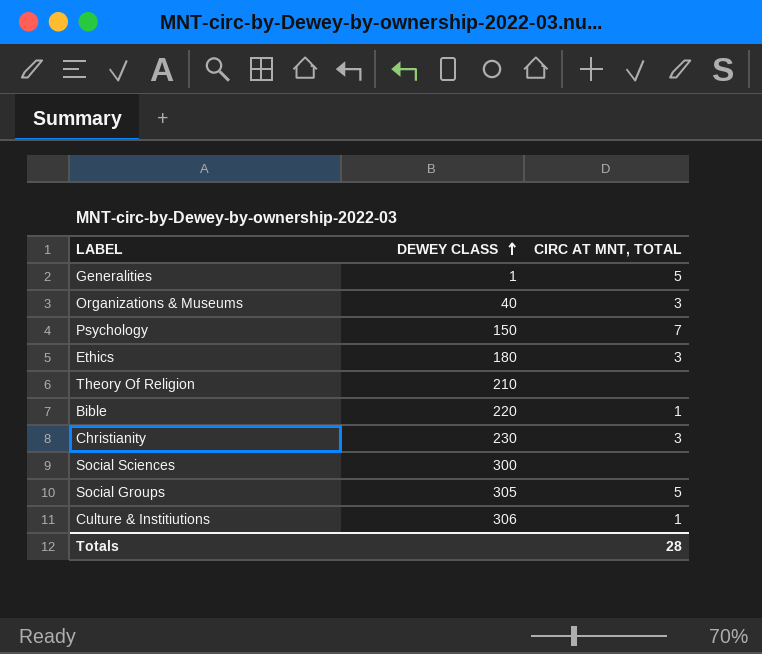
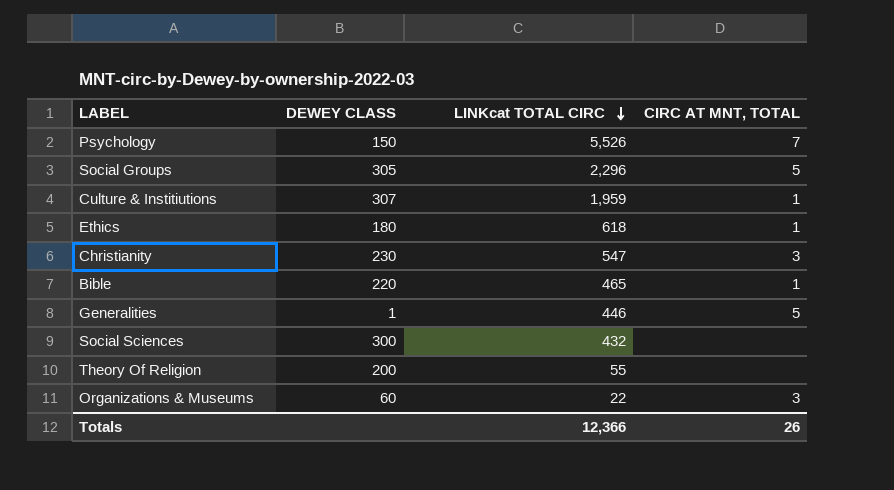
row order: DEWEY CLASS ascending -> LINKcat TOTAL CIRC descending
column LINKcat TOTAL CIRC | position: none -> 3
Culture & Institiutions | DEWEY CLASS: 306 -> 307
Ethics | CIRC AT MNT, TOTAL: 3 -> 1
Theory Of Religion | DEWEY CLASS: 210 -> 200
Organizations & Museums | DEWEY CLASS: 40 -> 60
Totals | CIRC AT MNT, TOTAL: 28 -> 26

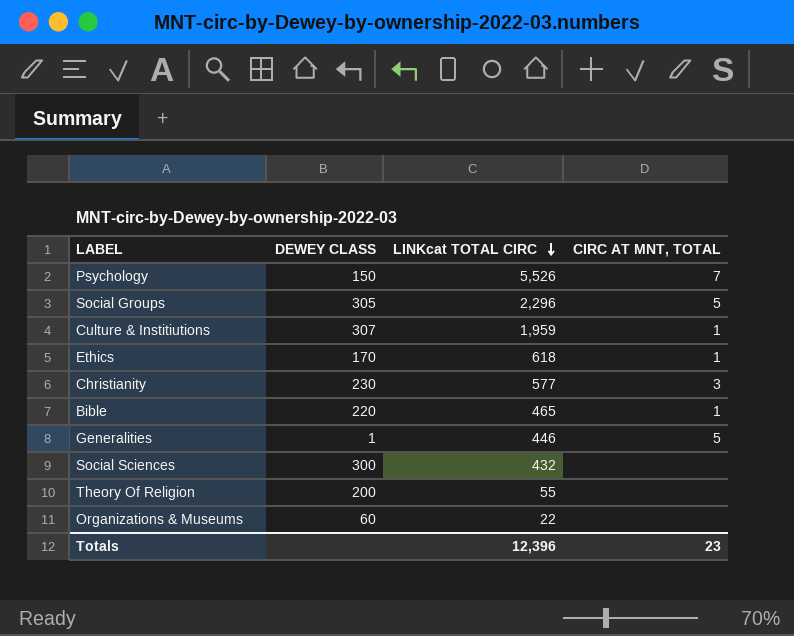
Ethics | DEWEY CLASS: 180 -> 170
Christianity | LINKcat TOTAL CIRC: 547 -> 577
Organizations & Museums | CIRC AT MNT, TOTAL: 3 -> none
Totals | LINKcat TOTAL CIRC: 12,366 -> 12,396
Totals | CIRC AT MNT, TOTAL: 26 -> 23

